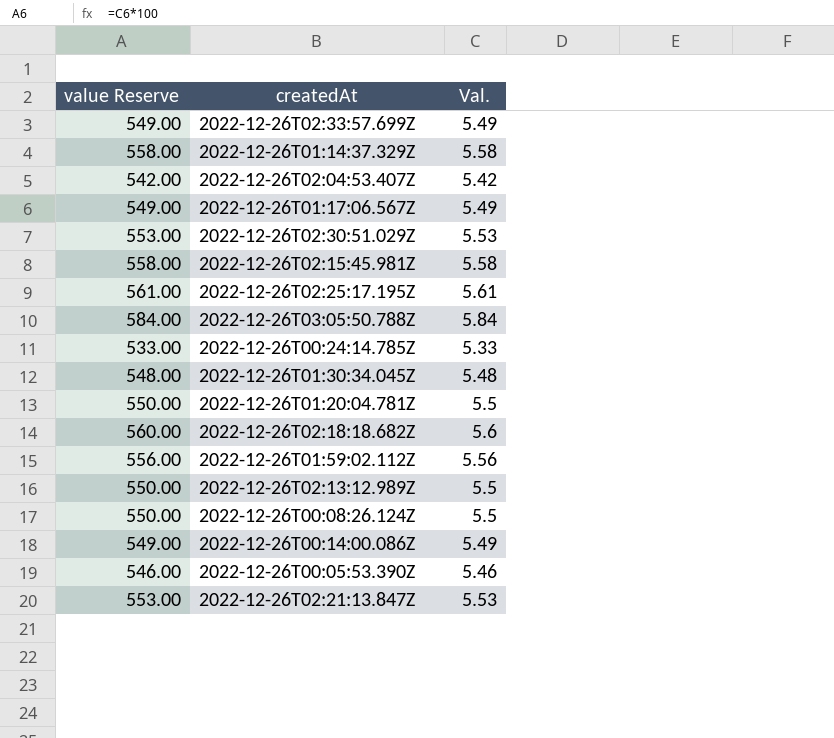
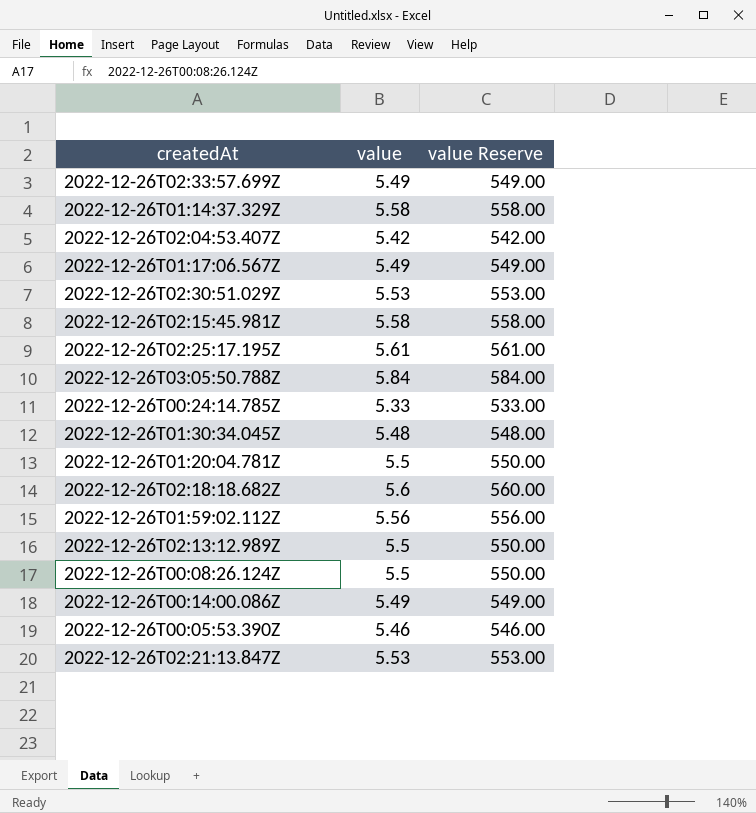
column name: Val. -> value
column value Reserve | position: 1 -> 3

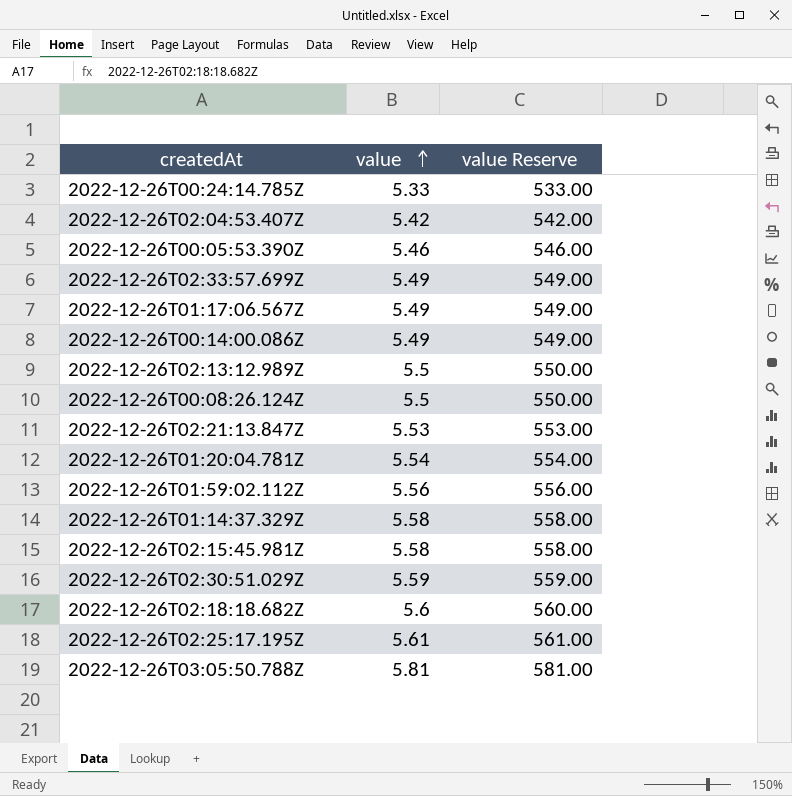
row order: none -> value ascending
row 2022-12-26T01:30:34.045Z: 5.48 | 548.00 -> none
2022-12-26T01:20:04.781Z | value: 5.5 -> 5.54
2022-12-26T01:20:04.781Z | value Reserve: 550.00 -> 554.00
2022-12-26T02:30:51.029Z | value: 5.53 -> 5.59
2022-12-26T02:30:51.029Z | value Reserve: 553.00 -> 559.00
2022-12-26T03:05:50.788Z | value: 5.84 -> 5.81
2022-12-26T03:05:50.788Z | value Reserve: 584.00 -> 581.00

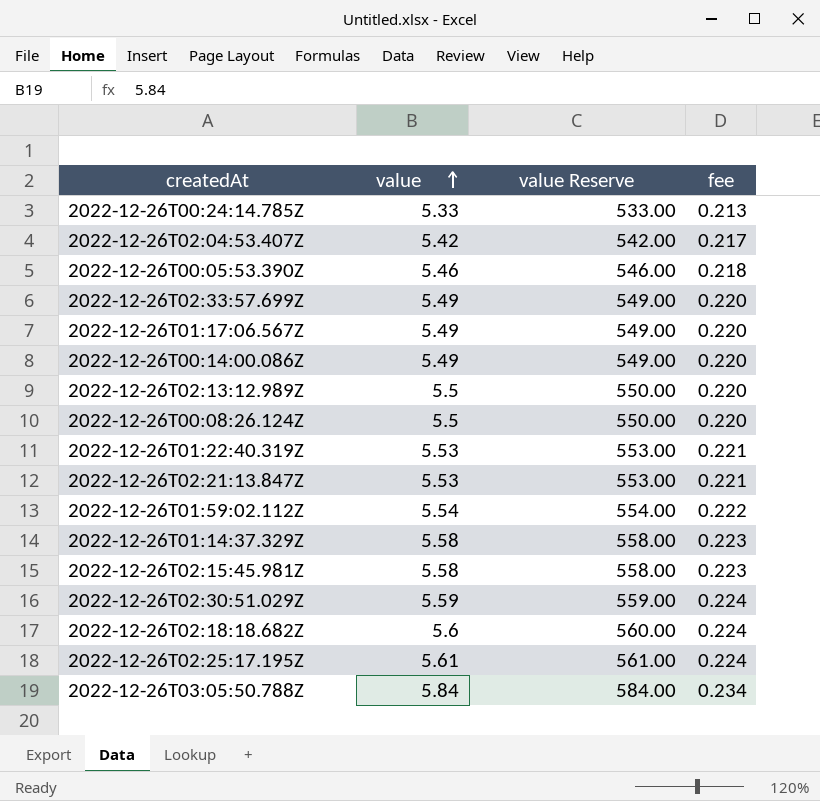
column fee | formula: none -> [value] * 0.04
row 2022-12-26T01:20:04.781Z: 5.54 | 554.00 -> none
row 2022-12-26T01:22:40.319Z: none -> 5.53 | 553.00 | 0.221
2022-12-26T01:59:02.112Z | value: 5.56 -> 5.54
2022-12-26T01:59:02.112Z | value Reserve: 556.00 -> 554.00
2022-12-26T03:05:50.788Z | value: 5.81 -> 5.84
2022-12-26T03:05:50.788Z | value Reserve: 581.00 -> 584.00

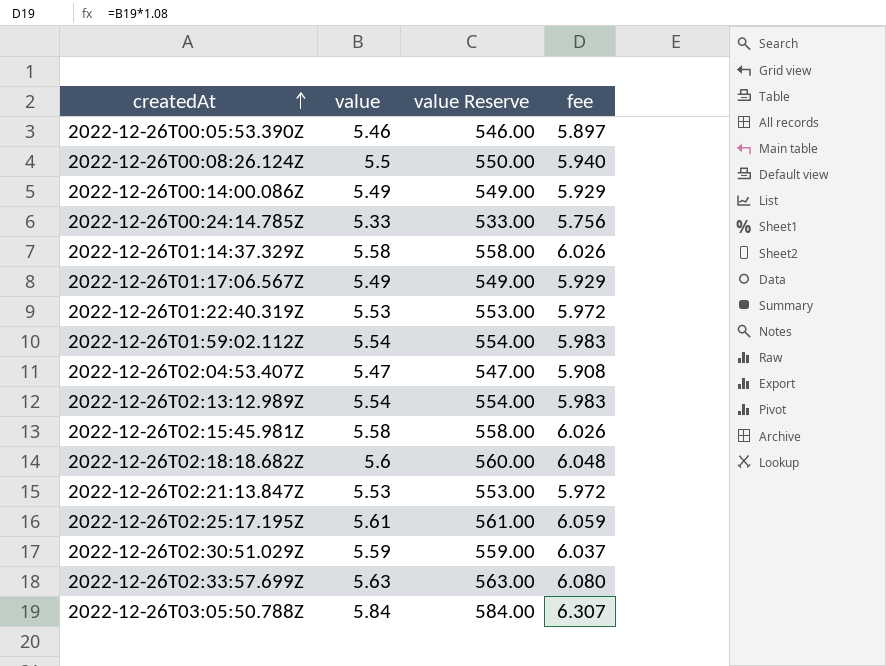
row order: value ascending -> createdAt ascending
column fee | formula: [value] * 0.04 -> [value] * 1.08
2022-12-26T02:04:53.407Z | value: 5.42 -> 5.47
2022-12-26T02:04:53.407Z | value Reserve: 542.00 -> 547.00
2022-12-26T02:13:12.989Z | value: 5.5 -> 5.54
2022-12-26T02:13:12.989Z | value Reserve: 550.00 -> 554.00
2022-12-26T02:33:57.699Z | value: 5.49 -> 5.63
2022-12-26T02:33:57.699Z | value Reserve: 549.00 -> 563.00

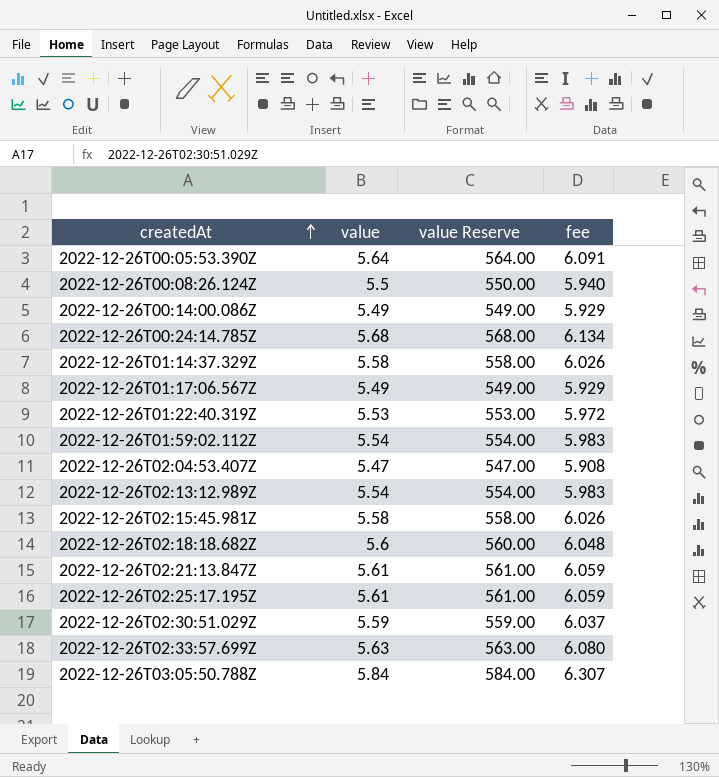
2022-12-26T00:05:53.390Z | value: 5.46 -> 5.64
2022-12-26T00:05:53.390Z | value Reserve: 546.00 -> 564.00
2022-12-26T00:05:53.390Z | fee: 5.897 -> 6.091
2022-12-26T00:24:14.785Z | value: 5.33 -> 5.68
2022-12-26T00:24:14.785Z | value Reserve: 533.00 -> 568.00
2022-12-26T00:24:14.785Z | fee: 5.756 -> 6.134
2022-12-26T02:21:13.847Z | value: 5.53 -> 5.61
2022-12-26T02:21:13.847Z | value Reserve: 553.00 -> 561.00
2022-12-26T02:21:13.847Z | fee: 5.972 -> 6.059

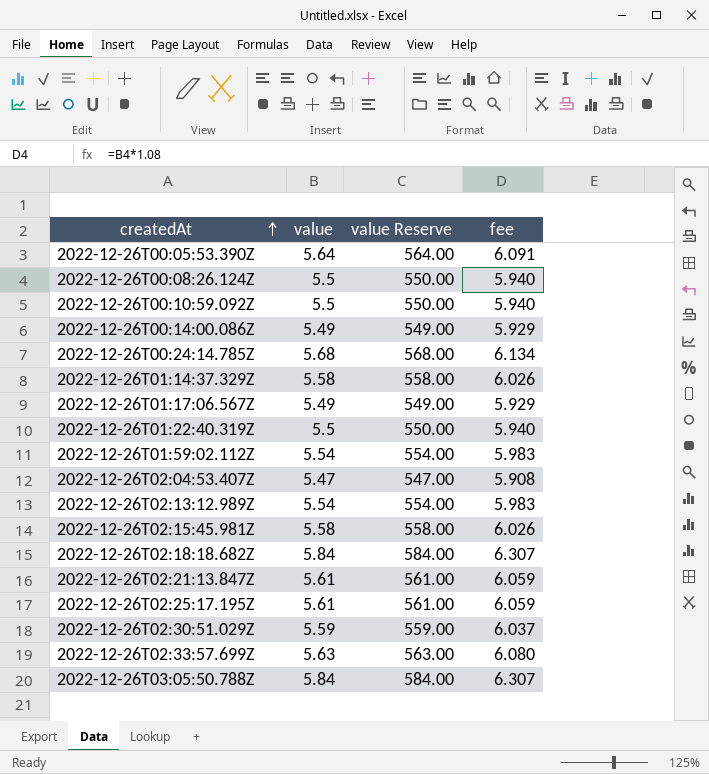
row 2022-12-26T00:10:59.092Z: none -> 5.5 | 550.00 | 5.940
2022-12-26T01:22:40.319Z | value: 5.53 -> 5.5
2022-12-26T01:22:40.319Z | value Reserve: 553.00 -> 550.00
2022-12-26T01:22:40.319Z | fee: 5.972 -> 5.940
2022-12-26T02:18:18.682Z | value: 5.6 -> 5.84
2022-12-26T02:18:18.682Z | value Reserve: 560.00 -> 584.00
2022-12-26T02:18:18.682Z | fee: 6.048 -> 6.307

